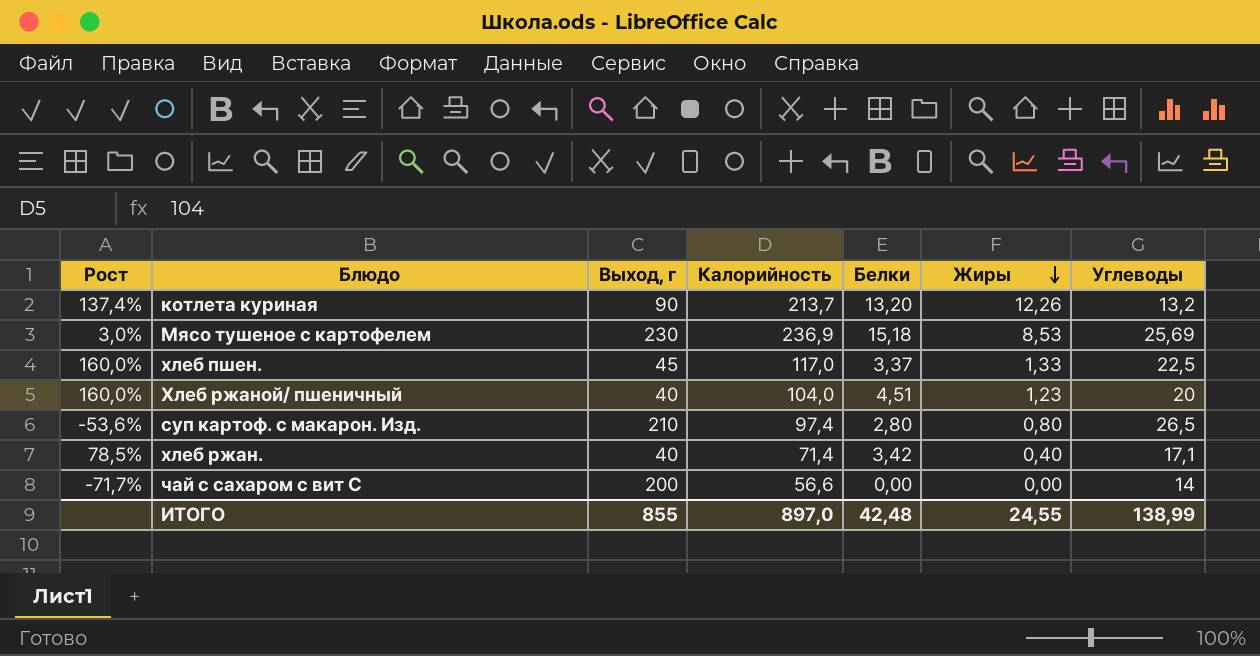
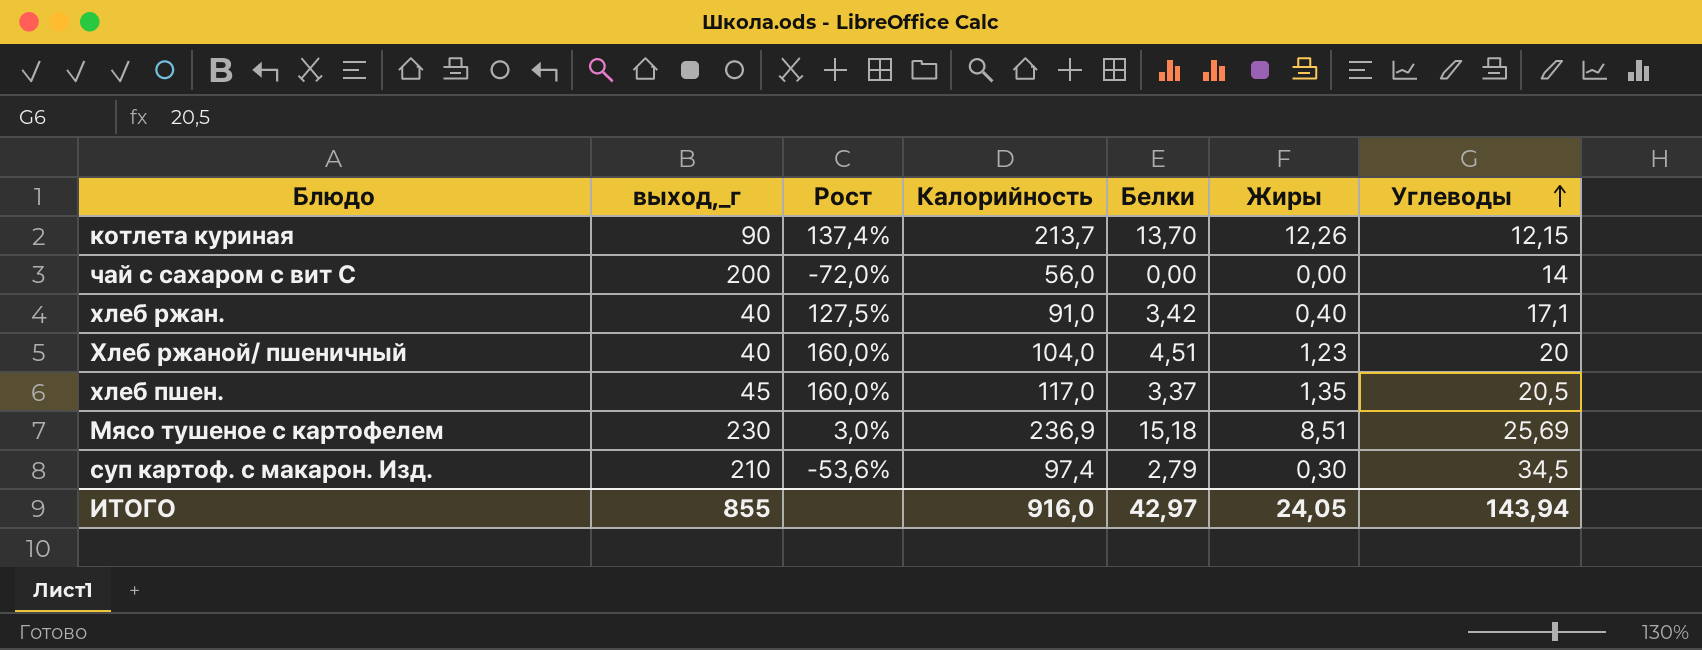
row order: Жиры descending -> Углеводы ascending
column name: Выход, г -> выход,_г
column Рост | position: 1 -> 3
котлета куриная | Белки: 13,20 -> 13,70
котлета куриная | Углеводы: 13,2 -> 12,15
чай с сахаром с вит С | Рост: -71,7% -> -72,0%
чай с сахаром с вит С | Калорийность: 56,6 -> 56,0
хлеб ржан. | Рост: 78,5% -> 127,5%
хлеб ржан. | Калорийность: 71,4 -> 91,0
хлеб пшен. | Жиры: 1,33 -> 1,35
хлеб пшен. | Углеводы: 22,5 -> 20,5
Мясо тушеное с картофелем | Жиры: 8,53 -> 8,51
суп картоф. с макарон. Изд. | Белки: 2,80 -> 2,79
суп картоф. с макарон. Изд. | Жиры: 0,80 -> 0,30
суп картоф. с макарон. Изд. | Углеводы: 26,5 -> 34,5
ИТОГО | Калорийность: 897,0 -> 916,0
ИТОГО | Белки: 42,48 -> 42,97
ИТОГО | Жиры: 24,55 -> 24,05
ИТОГО | Углеводы: 138,99 -> 143,94

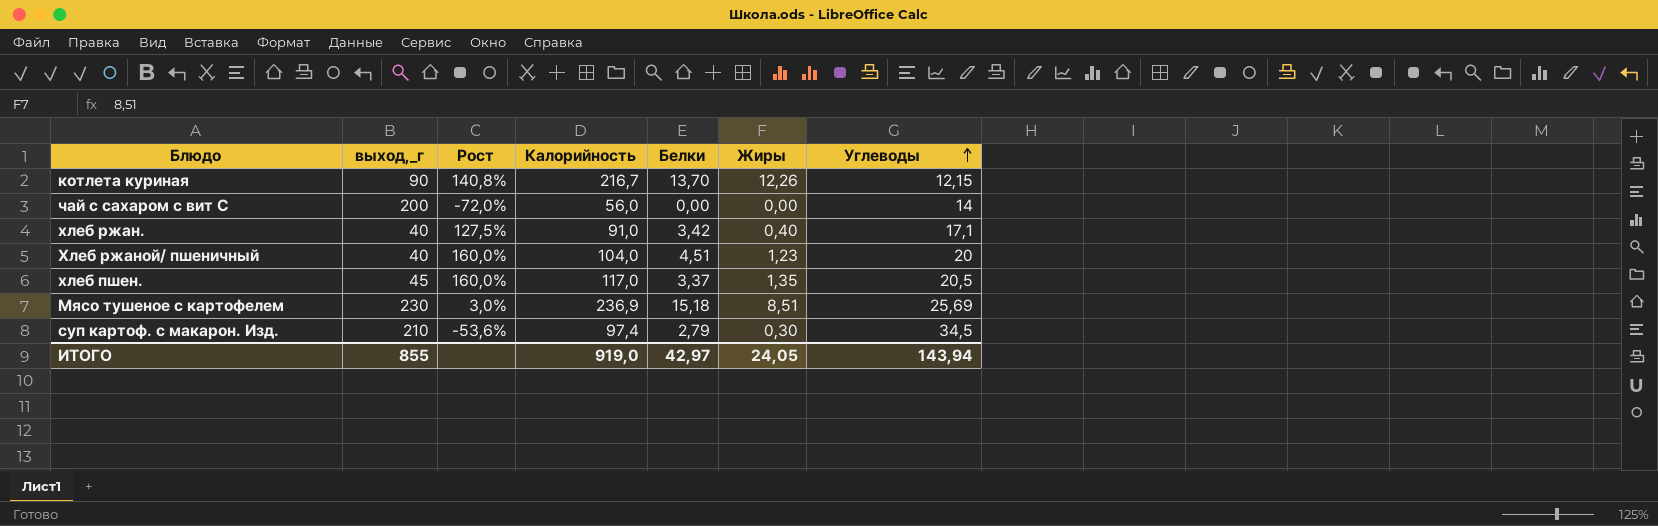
котлета куриная | Рост: 137,4% -> 140,8%
котлета куриная | Калорийность: 213,7 -> 216,7
ИТОГО | Калорийность: 916,0 -> 919,0

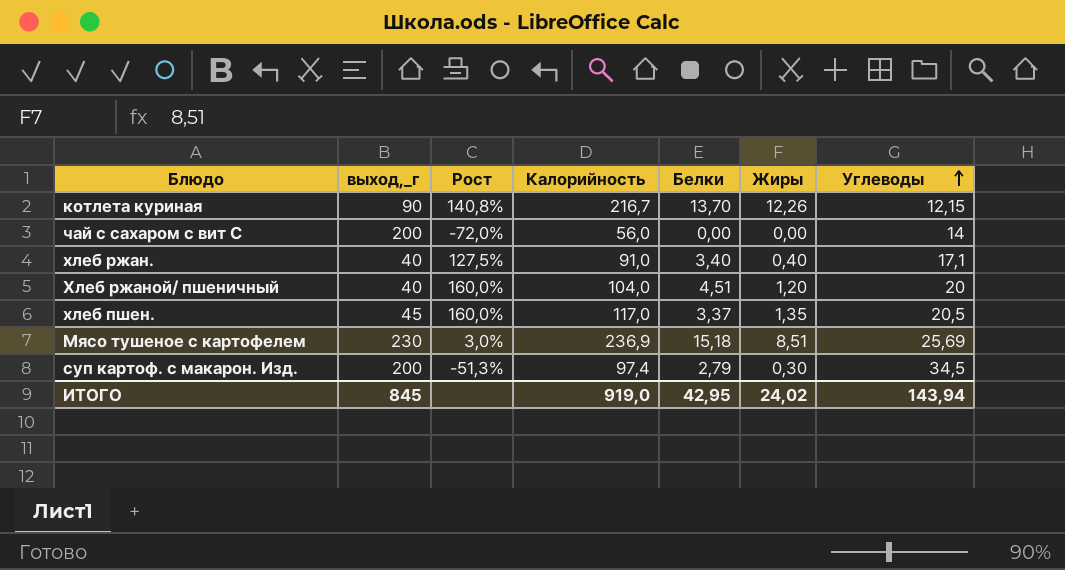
хлеб ржан. | Белки: 3,42 -> 3,40
Хлеб ржаной/ пшеничный | Жиры: 1,23 -> 1,20
суп картоф. с макарон. Изд. | выход,_г: 210 -> 200
суп картоф. с макарон. Изд. | Рост: -53,6% -> -51,3%
ИТОГО | выход,_г: 855 -> 845
ИТОГО | Белки: 42,97 -> 42,95
ИТОГО | Жиры: 24,05 -> 24,02

